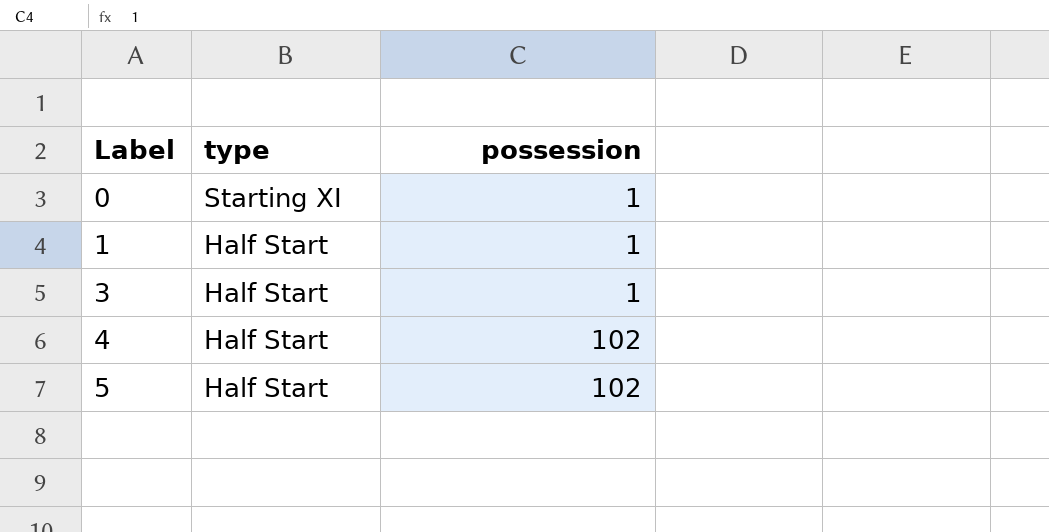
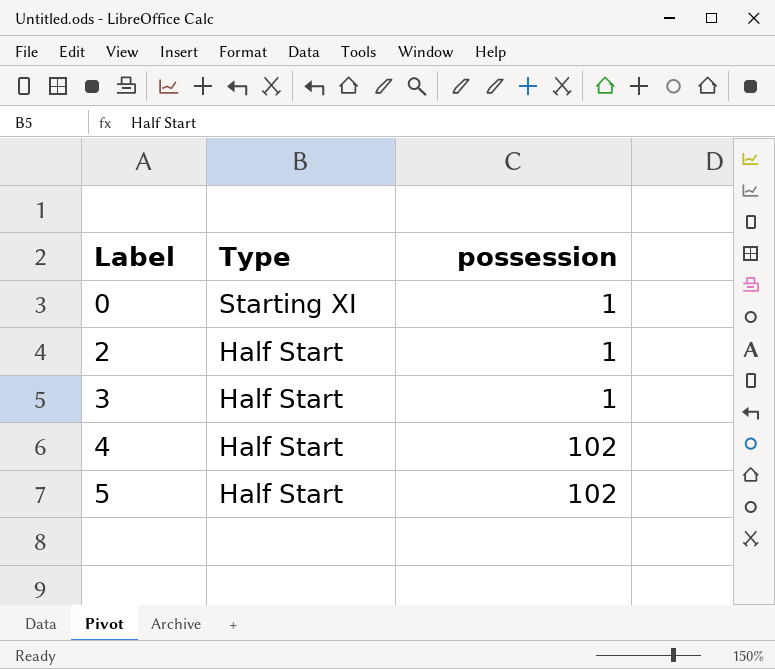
column name: type -> Type
row 1: Half Start | 1 -> none
row 2: none -> Half Start | 1

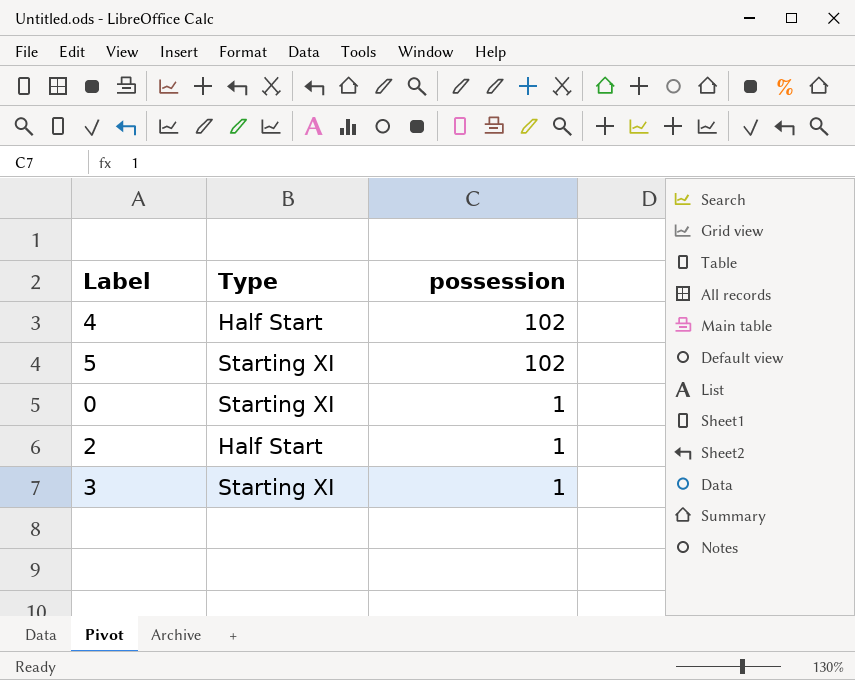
row order: Label ascending -> possession descending
5 | Type: Half Start -> Starting XI
3 | Type: Half Start -> Starting XI

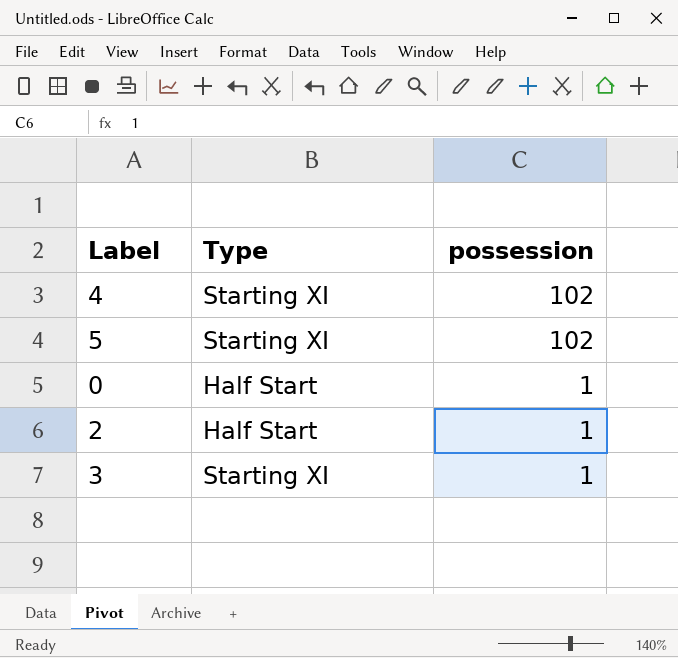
4 | Type: Half Start -> Starting XI
0 | Type: Starting XI -> Half Start

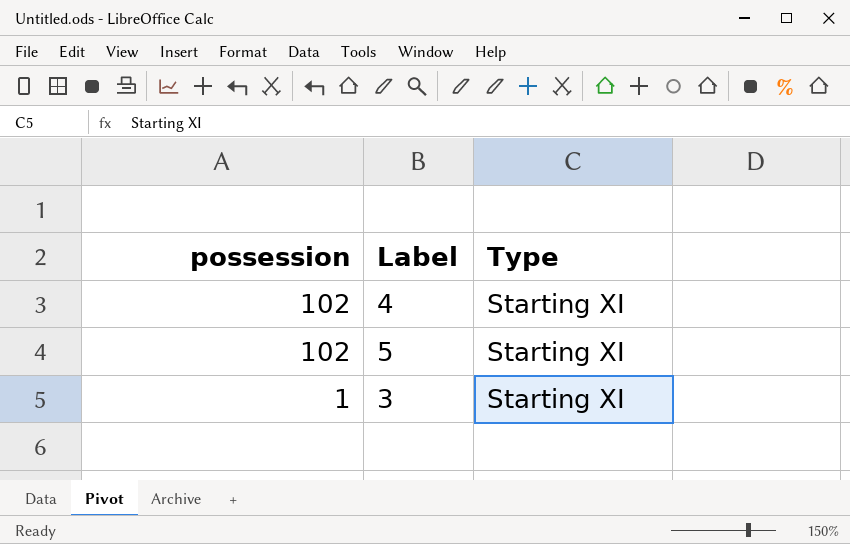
column possession | position: 3 -> 1
row 0: Half Start | 1 -> none
row 2: Half Start | 1 -> none

